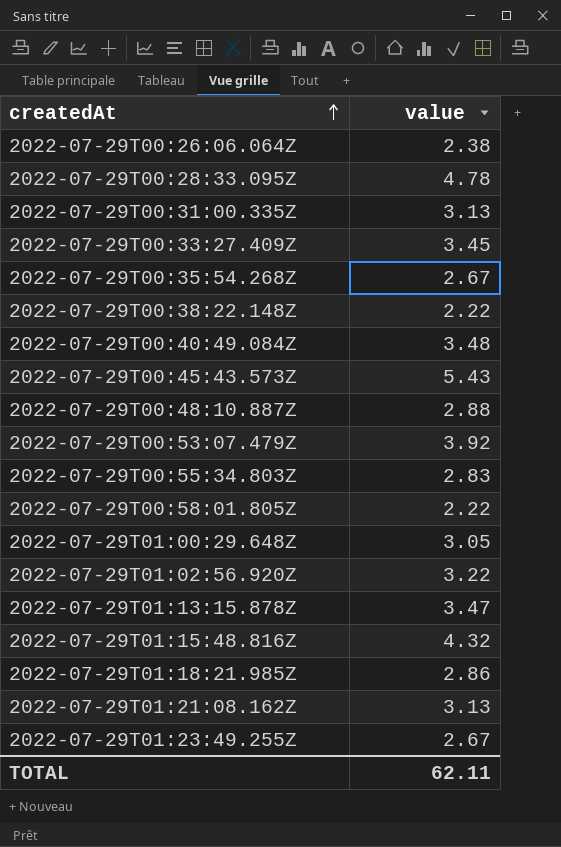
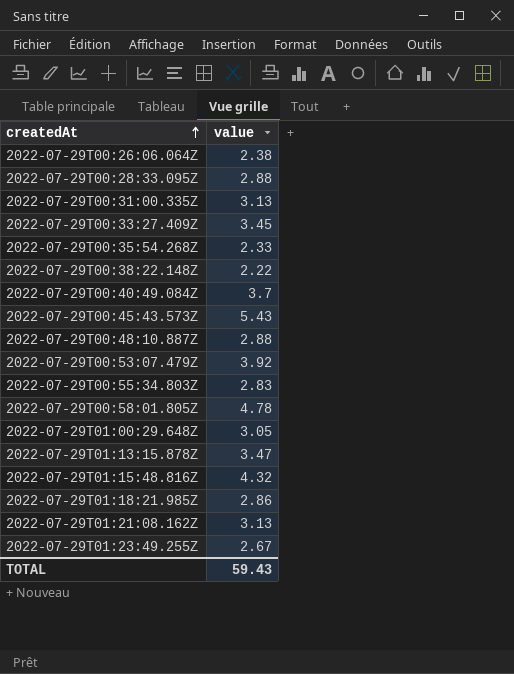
row 2022-07-29T01:02:56.920Z: 3.22 -> none
2022-07-29T00:28:33.095Z | value: 4.78 -> 2.88
2022-07-29T00:35:54.268Z | value: 2.67 -> 2.33
2022-07-29T00:40:49.084Z | value: 3.48 -> 3.7
2022-07-29T00:58:01.805Z | value: 2.22 -> 4.78
TOTAL | value: 62.11 -> 59.43

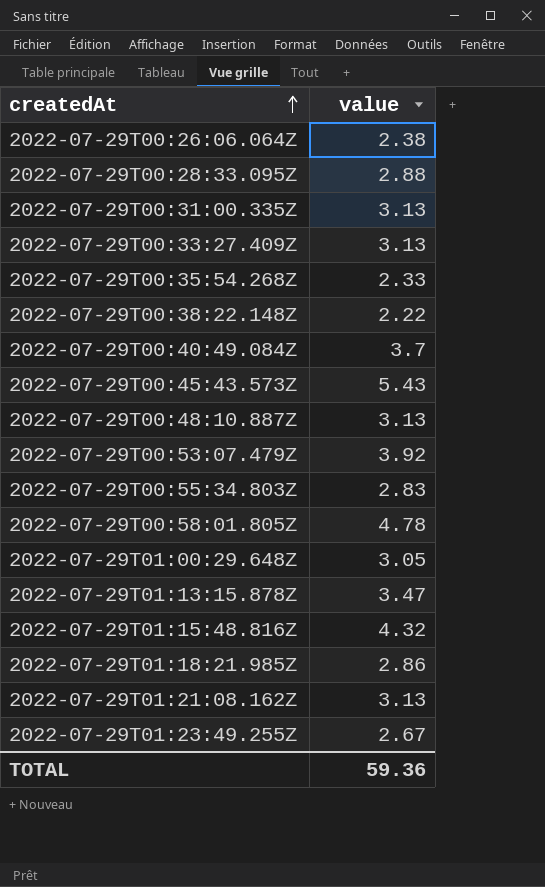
2022-07-29T00:33:27.409Z | value: 3.45 -> 3.13
2022-07-29T00:48:10.887Z | value: 2.88 -> 3.13
TOTAL | value: 59.43 -> 59.36

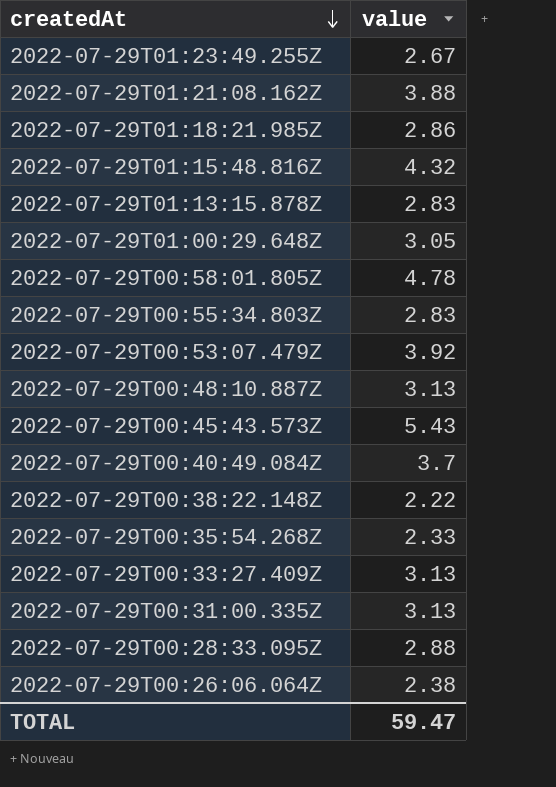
row order: createdAt ascending -> createdAt descending
2022-07-29T01:21:08.162Z | value: 3.13 -> 3.88
2022-07-29T01:13:15.878Z | value: 3.47 -> 2.83
TOTAL | value: 59.36 -> 59.47

